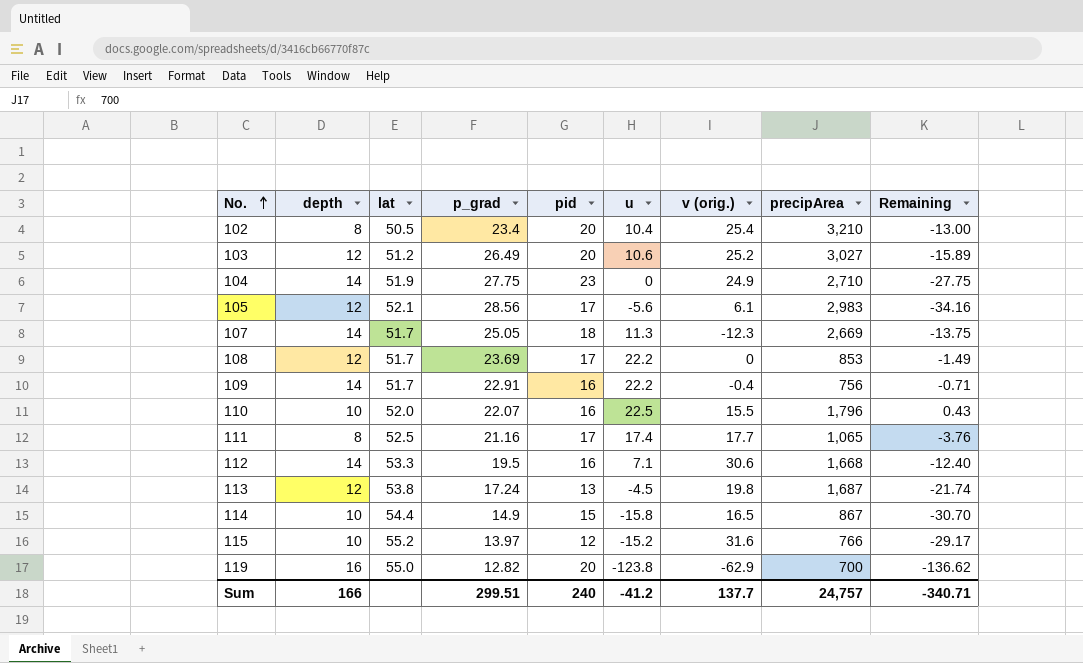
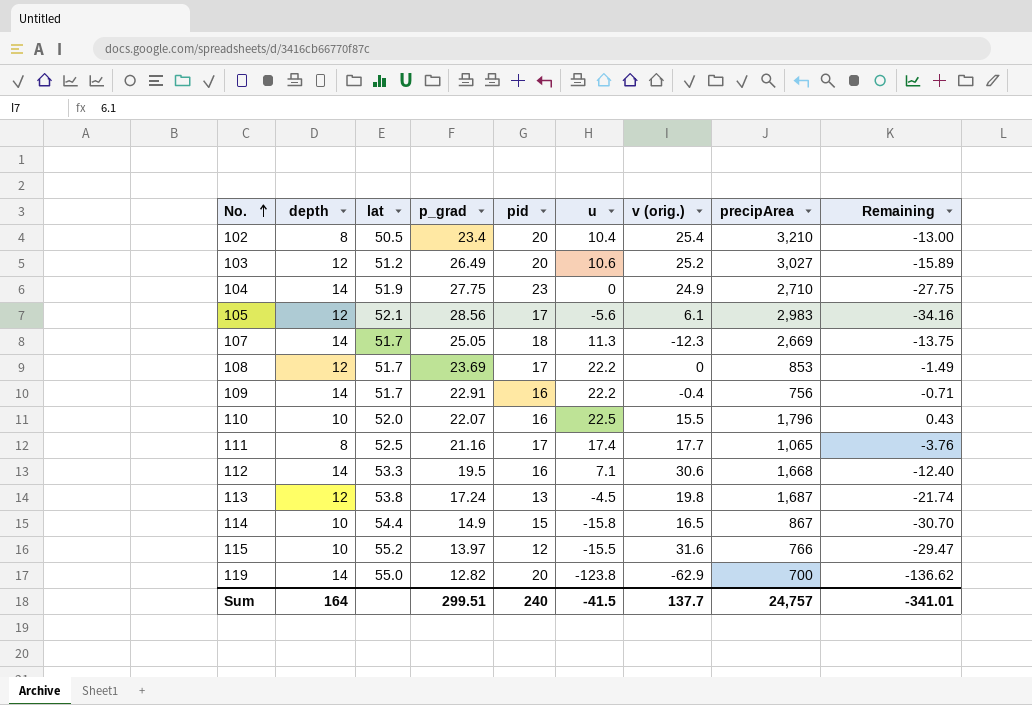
115 | u: -15.2 -> -15.5
115 | Remaining: -29.17 -> -29.47
119 | depth: 16 -> 14
Sum | depth: 166 -> 164
Sum | u: -41.2 -> -41.5
Sum | Remaining: -340.71 -> -341.01

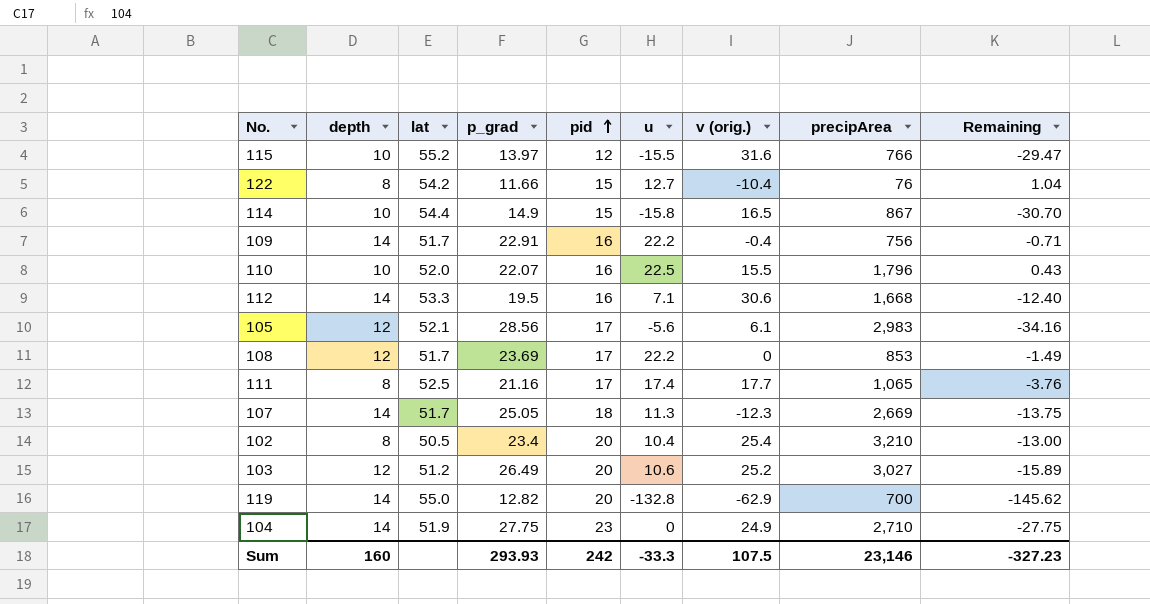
row order: No. ascending -> pid ascending
row 113: 12 | 53.8 | 17.24 | 13 | -4.5 | 19.8 | 1,687 | -21.74 -> none
row 122: none -> 8 | 54.2 | 11.66 | 15 | 12.7 | -10.4 | 76 | 1.04
119 | u: -123.8 -> -132.8
119 | Remaining: -136.62 -> -145.62
Sum | depth: 164 -> 160
Sum | p_grad: 299.51 -> 293.93
Sum | pid: 240 -> 242
Sum | u: -41.5 -> -33.3
Sum | v (orig.): 137.7 -> 107.5
Sum | precipArea: 24,757 -> 23,146
Sum | Remaining: -341.01 -> -327.23

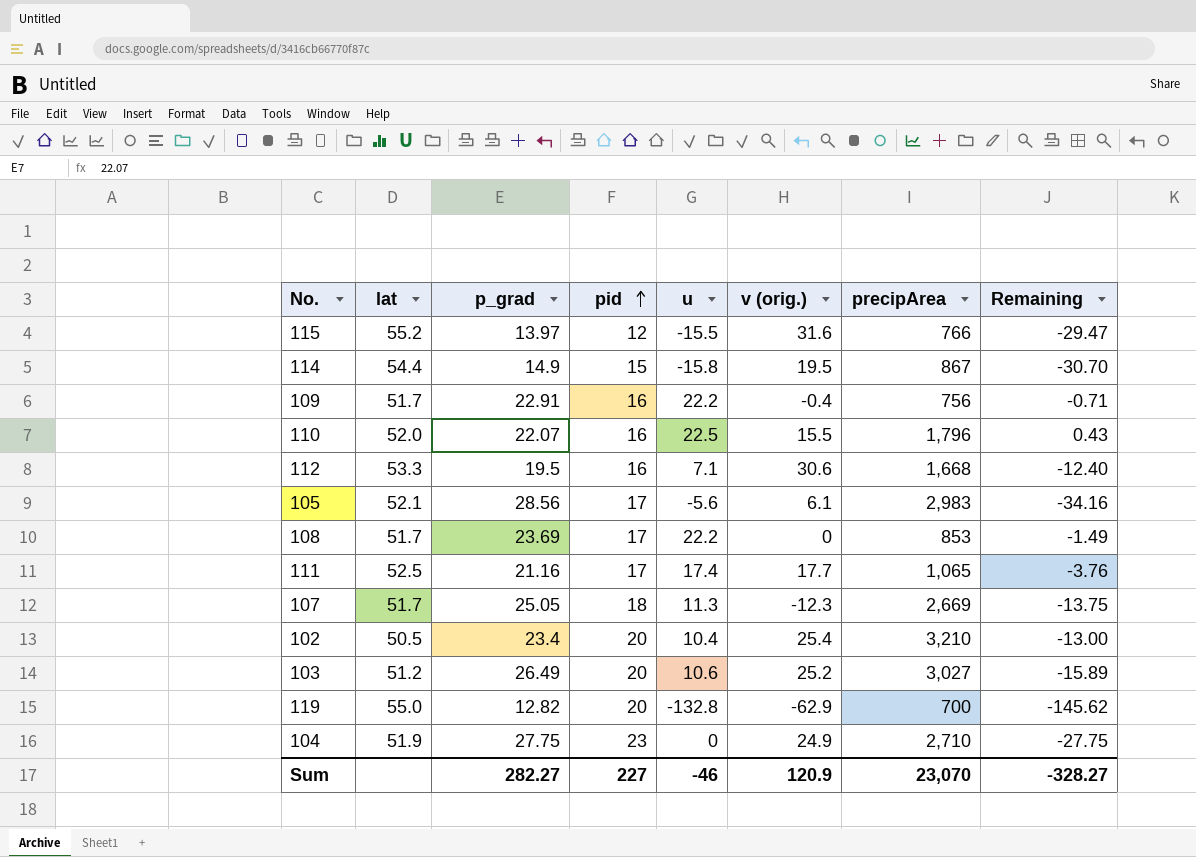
column depth | position: 2 -> none
row 122: 8 | 54.2 | 11.66 | 15 | 12.7 | -10.4 | 76 | 1.04 -> none
114 | v (orig.): 16.5 -> 19.5
Sum | p_grad: 293.93 -> 282.27
Sum | pid: 242 -> 227
Sum | u: -33.3 -> -46
Sum | v (orig.): 107.5 -> 120.9
Sum | precipArea: 23,146 -> 23,070
Sum | Remaining: -327.23 -> -328.27

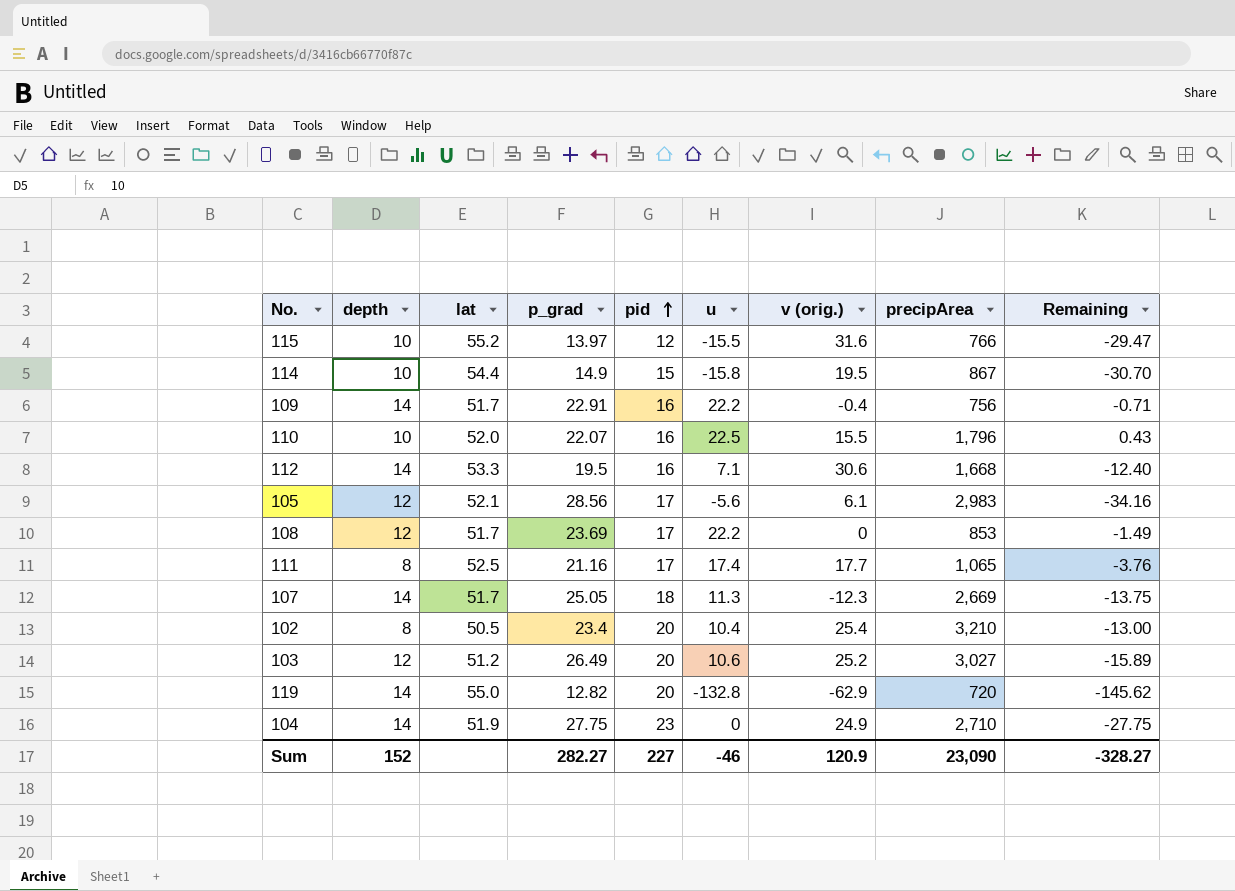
column depth | position: none -> 2
119 | precipArea: 700 -> 720
Sum | precipArea: 23,070 -> 23,090

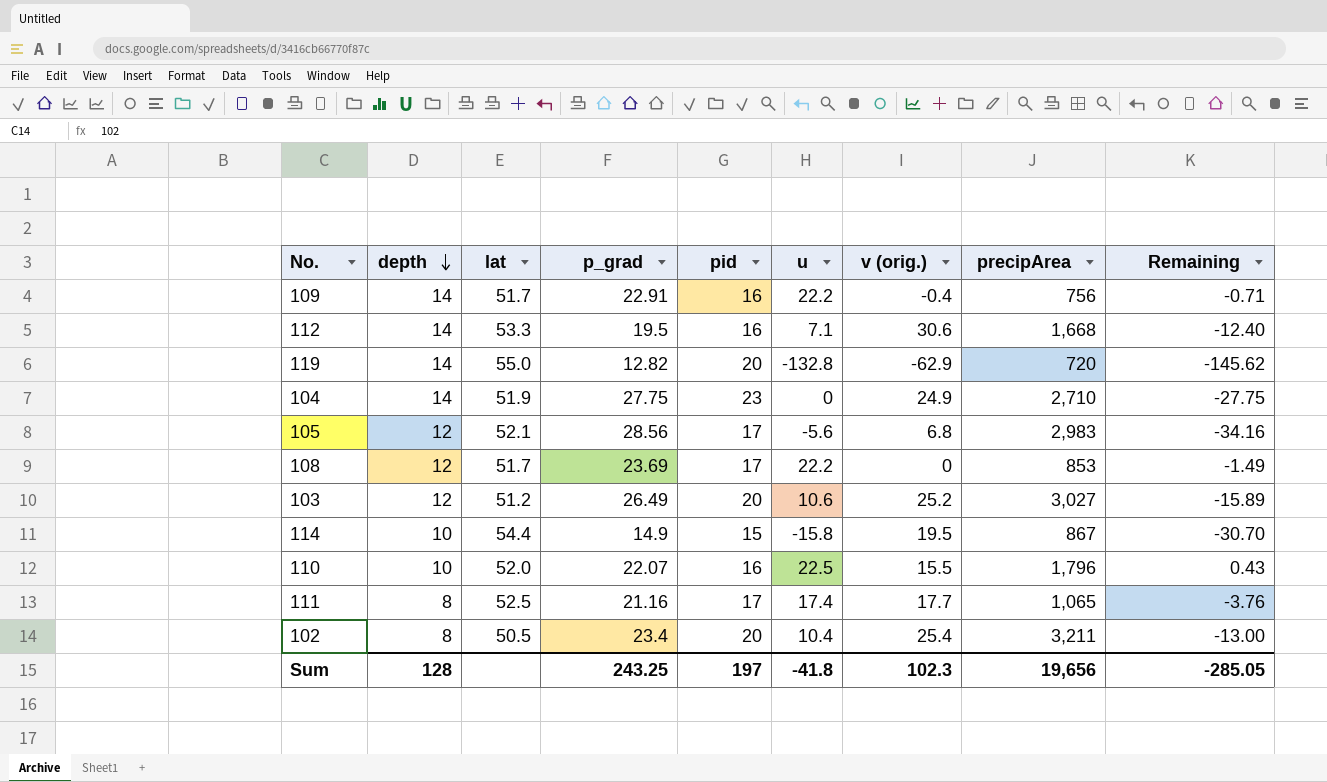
row order: pid ascending -> depth descending
row 115: 10 | 55.2 | 13.97 | 12 | -15.5 | 31.6 | 766 | -29.47 -> none
row 107: 14 | 51.7 | 25.05 | 18 | 11.3 | -12.3 | 2,669 | -13.75 -> none
105 | v (orig.): 6.1 -> 6.8
102 | precipArea: 3,210 -> 3,211
Sum | depth: 152 -> 128
Sum | p_grad: 282.27 -> 243.25
Sum | pid: 227 -> 197
Sum | u: -46 -> -41.8
Sum | v (orig.): 120.9 -> 102.3
Sum | precipArea: 23,090 -> 19,656
Sum | Remaining: -328.27 -> -285.05

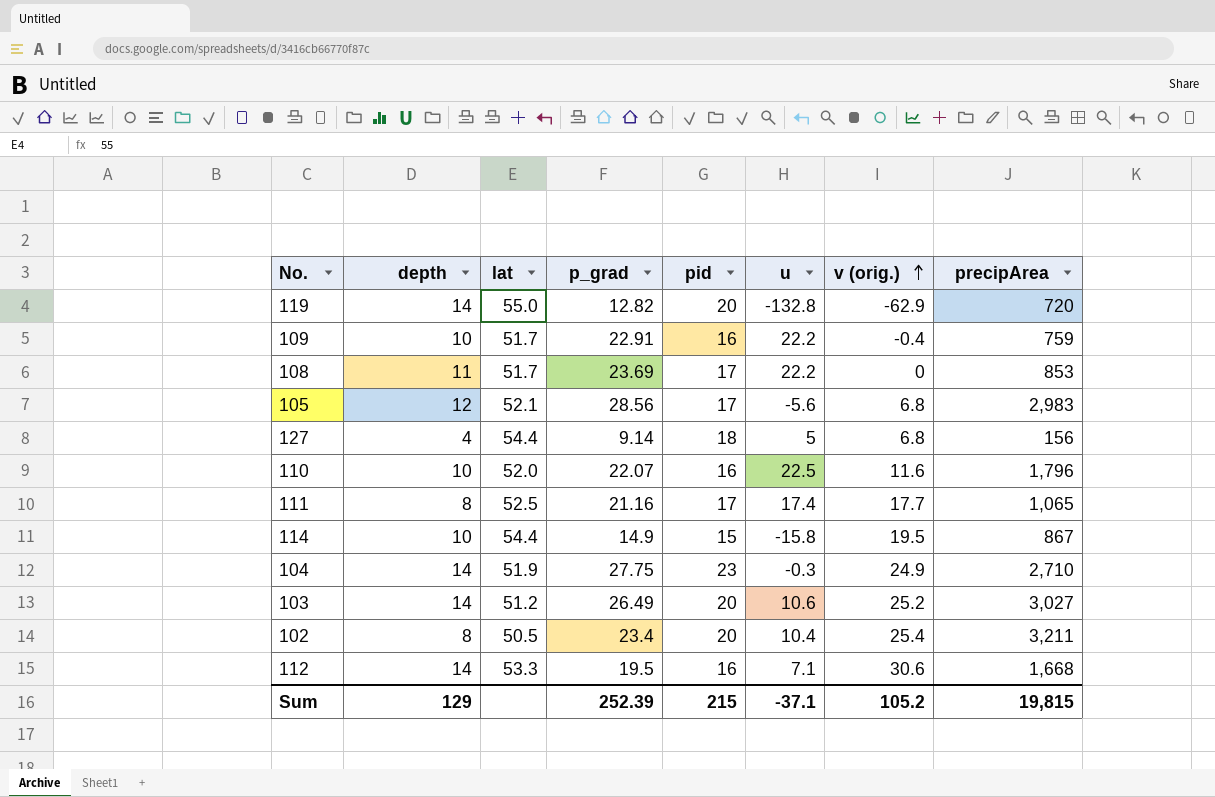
row order: depth descending -> v (orig.) ascending
column Remaining | formula: [u] - [p_grad] -> none
109 | depth: 14 -> 10
109 | precipArea: 756 -> 759
108 | depth: 12 -> 11
row 127: none -> 4 | 54.4 | 9.14 | 18 | 5 | 6.8 | 156
110 | v (orig.): 15.5 -> 11.6
104 | u: 0 -> -0.3
103 | depth: 12 -> 14
Sum | depth: 128 -> 129
Sum | p_grad: 243.25 -> 252.39
Sum | pid: 197 -> 215
Sum | u: -41.8 -> -37.1
Sum | v (orig.): 102.3 -> 105.2
Sum | precipArea: 19,656 -> 19,815

